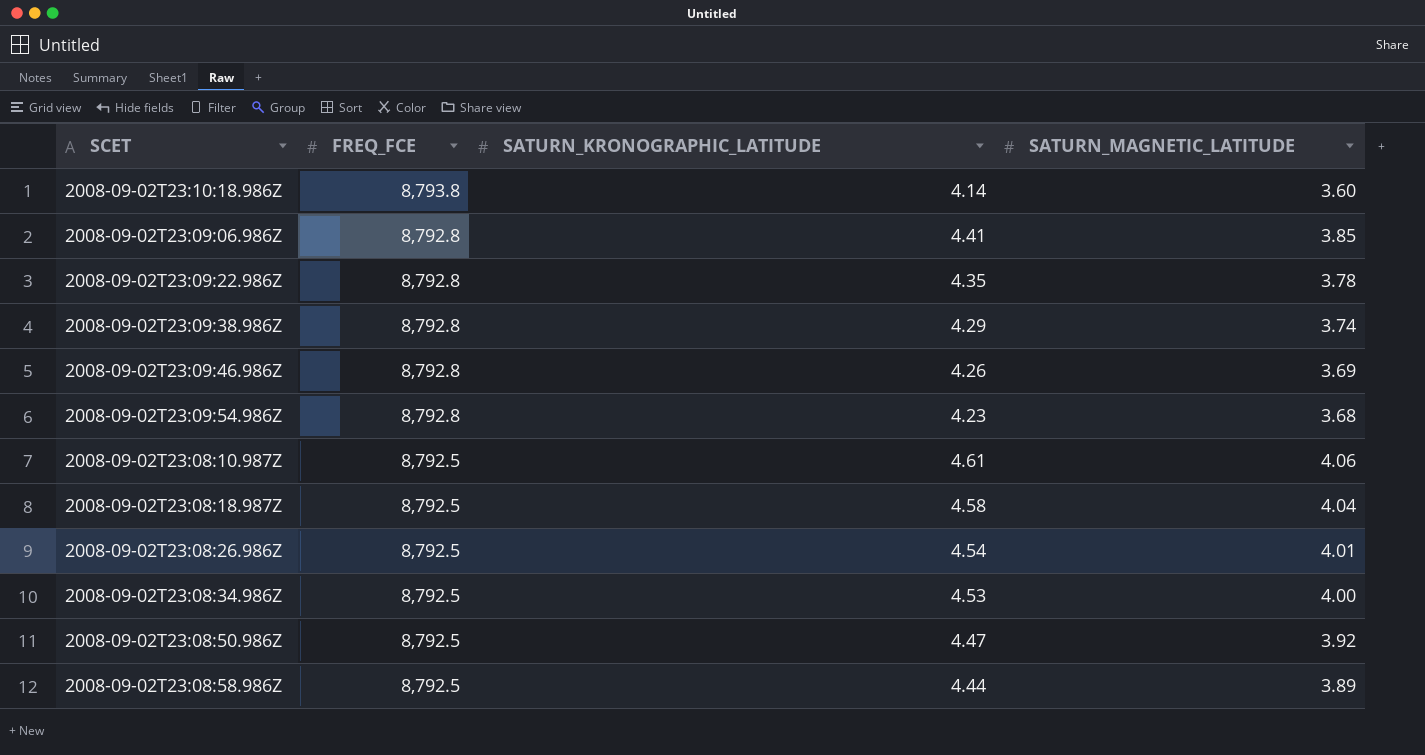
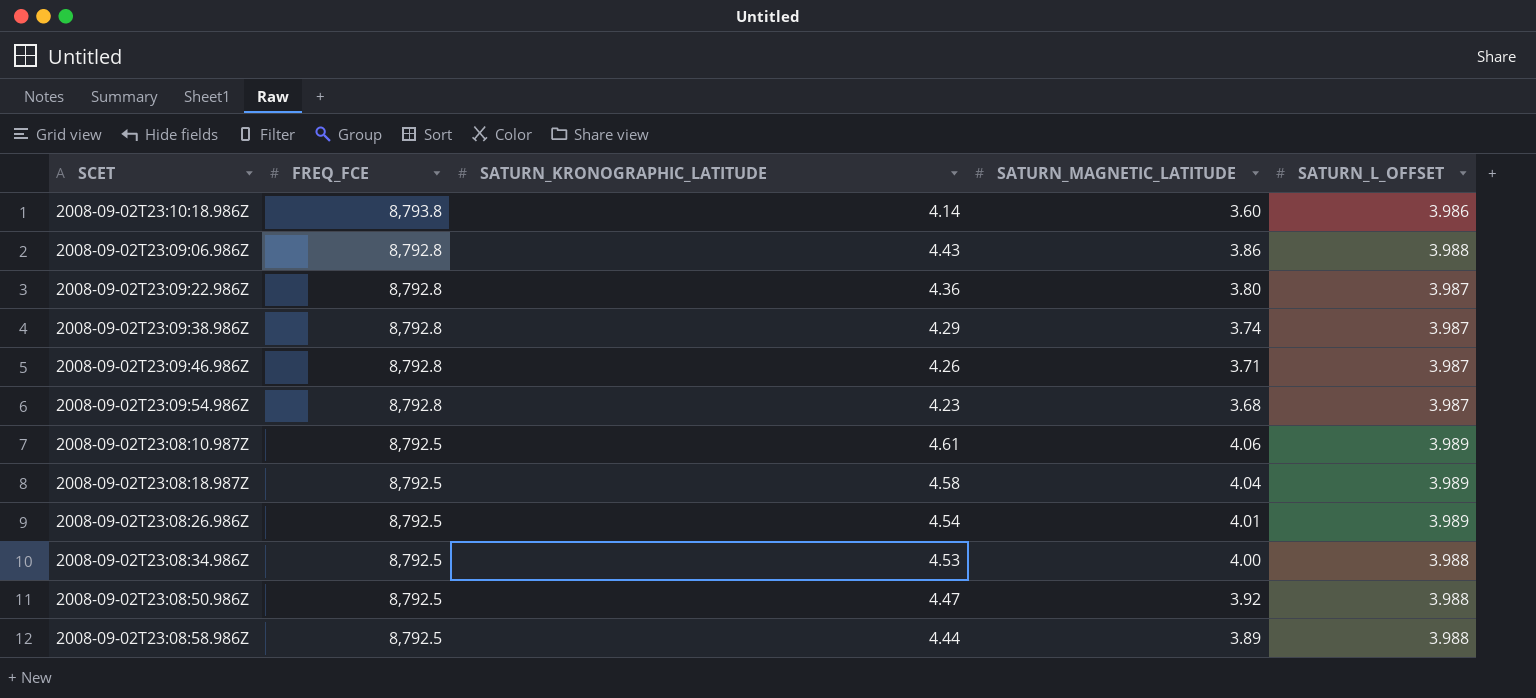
column SATURN_L_OFFSET | position: none -> 5
2008-09-02T23:09:06.986Z | SATURN_KRONOGRAPHIC_LATITUDE: 4.41 -> 4.43
2008-09-02T23:09:06.986Z | SATURN_MAGNETIC_LATITUDE: 3.85 -> 3.86
2008-09-02T23:09:22.986Z | SATURN_KRONOGRAPHIC_LATITUDE: 4.35 -> 4.36
2008-09-02T23:09:22.986Z | SATURN_MAGNETIC_LATITUDE: 3.78 -> 3.80
2008-09-02T23:09:46.986Z | SATURN_MAGNETIC_LATITUDE: 3.69 -> 3.71

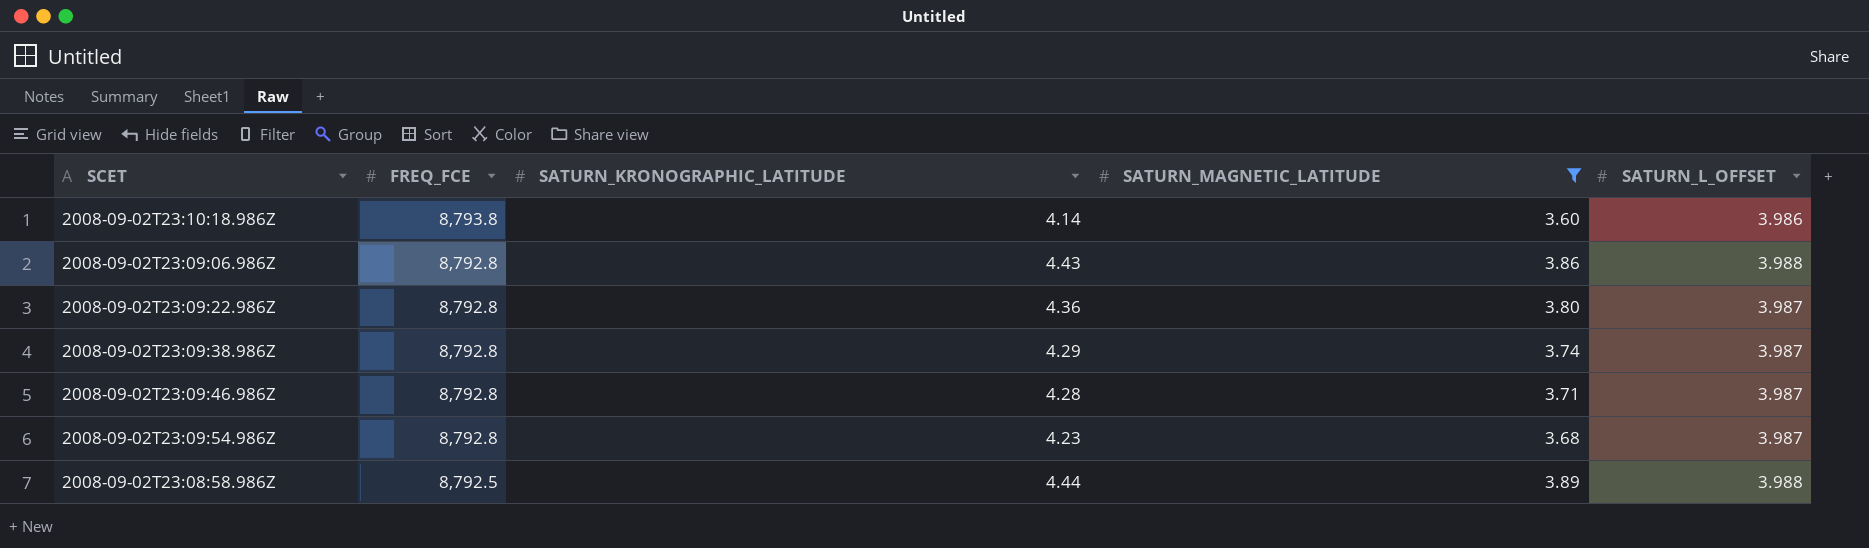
filter: none -> SATURN_MAGNETIC_LATITUDE <= 3.89
2008-09-02T23:09:46.986Z | SATURN_KRONOGRAPHIC_LATITUDE: 4.26 -> 4.28

